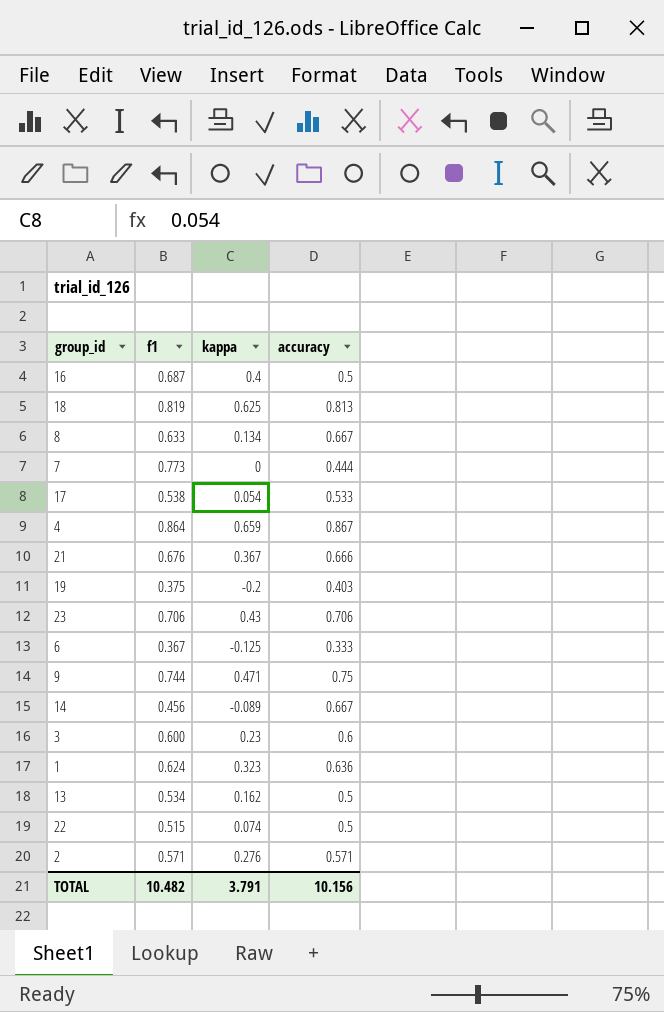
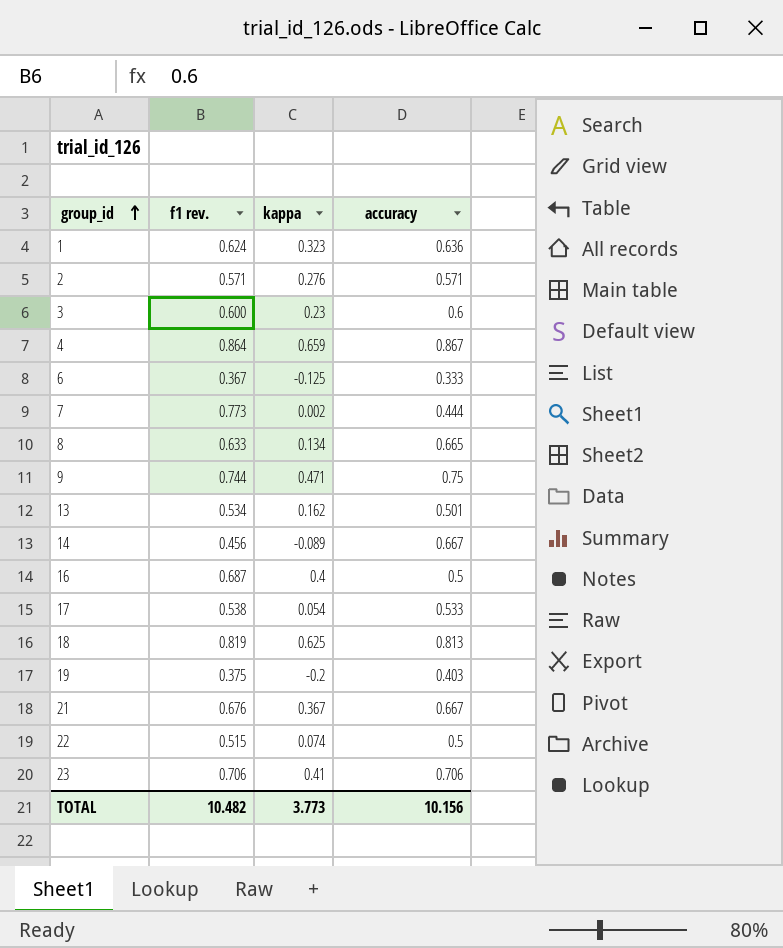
row order: none -> group_id ascending
column name: f1 -> f1 rev.
7 | kappa: 0 -> 0.002
8 | accuracy: 0.667 -> 0.665
13 | accuracy: 0.5 -> 0.501
21 | accuracy: 0.666 -> 0.667
23 | kappa: 0.43 -> 0.41
TOTAL | kappa: 3.791 -> 3.773

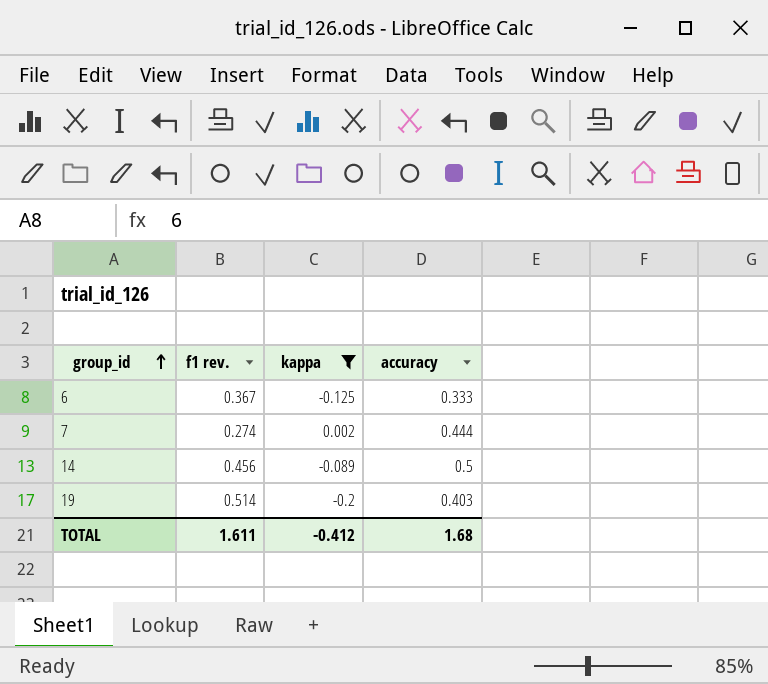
filter: none -> kappa <= 0.002
7 | f1 rev.: 0.773 -> 0.274
14 | accuracy: 0.667 -> 0.5
19 | f1 rev.: 0.375 -> 0.514
TOTAL | f1 rev.: 10.482 -> 1.611
TOTAL | kappa: 3.773 -> -0.412
TOTAL | accuracy: 10.156 -> 1.68

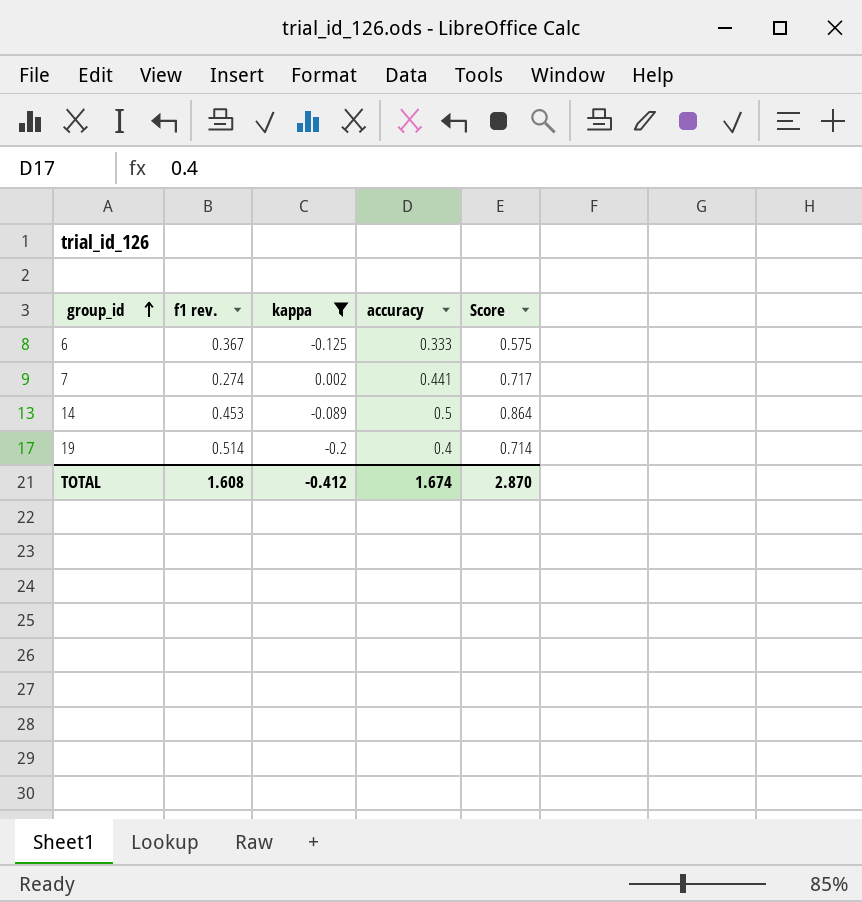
column Score | formula: none -> [f1 rev.] + [kappa] + [accuracy]
7 | accuracy: 0.444 -> 0.441
14 | f1 rev.: 0.456 -> 0.453
19 | accuracy: 0.403 -> 0.4
TOTAL | f1 rev.: 1.611 -> 1.608
TOTAL | accuracy: 1.68 -> 1.674

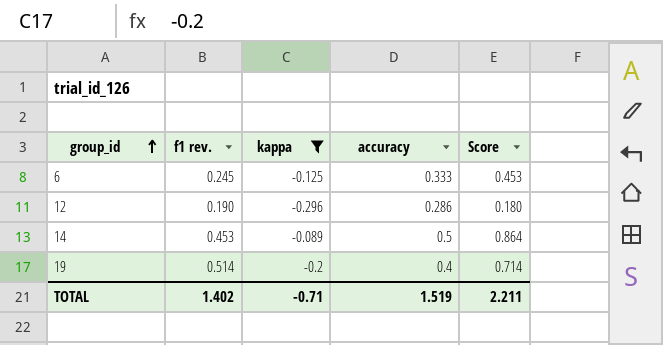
row 7: 0.274 | 0.002 | 0.441 | 0.717 -> none
6 | f1 rev.: 0.367 -> 0.245
6 | Score: 0.575 -> 0.453
row 12: none -> 0.190 | -0.296 | 0.286 | 0.180
TOTAL | f1 rev.: 1.608 -> 1.402
TOTAL | kappa: -0.412 -> -0.71
TOTAL | accuracy: 1.674 -> 1.519
TOTAL | Score: 2.870 -> 2.211

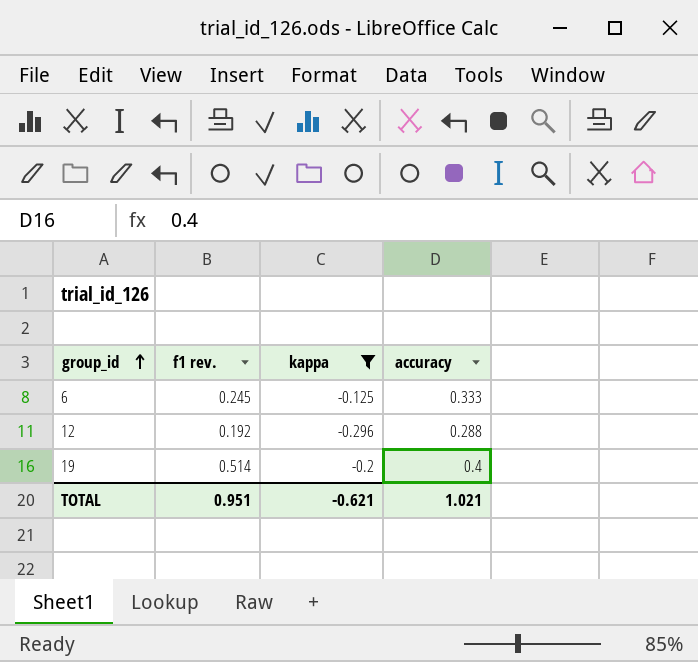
column Score | formula: [f1 rev.] + [kappa] + [accuracy] -> none
row 14: 0.453 | -0.089 | 0.5 | 0.864 -> none
12 | f1 rev.: 0.190 -> 0.192
12 | accuracy: 0.286 -> 0.288
TOTAL | f1 rev.: 1.402 -> 0.951
TOTAL | kappa: -0.71 -> -0.621
TOTAL | accuracy: 1.519 -> 1.021

